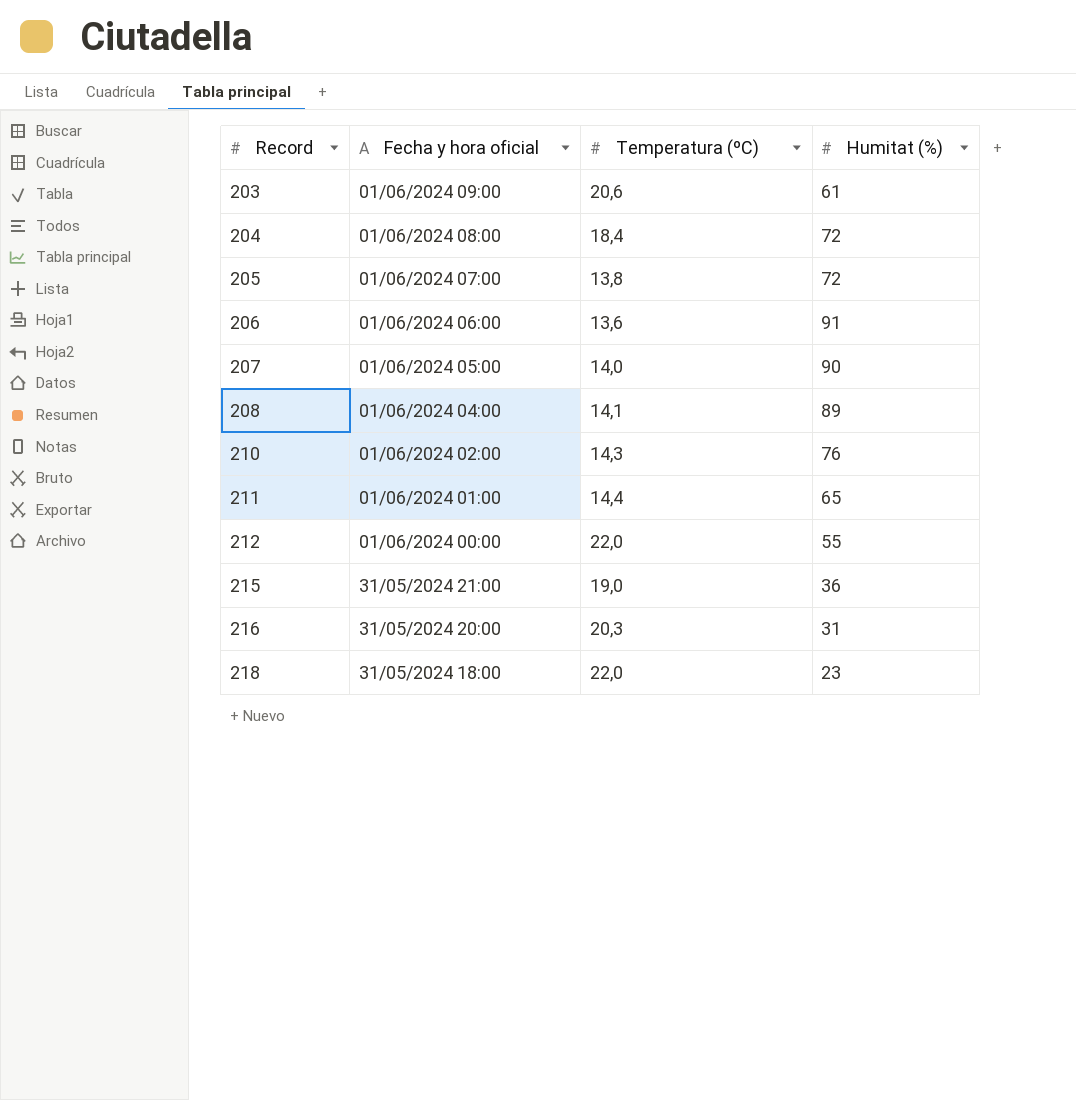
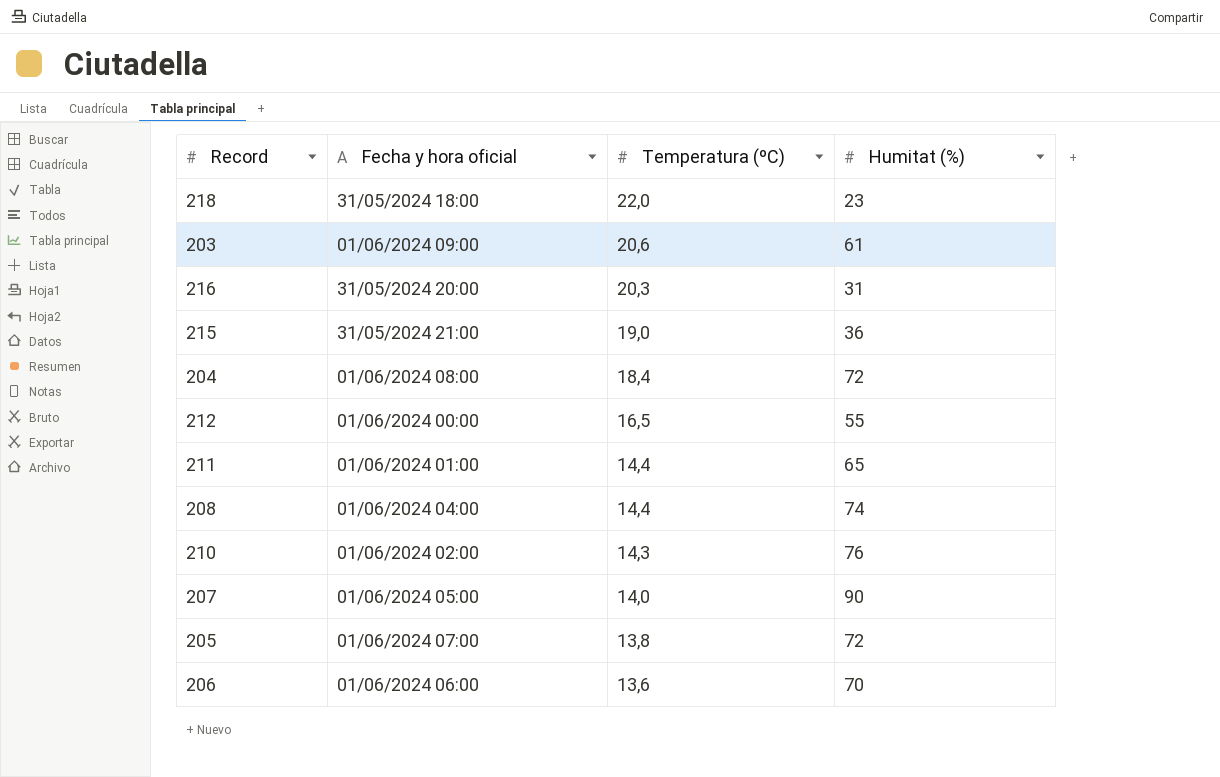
row order: Record ascending -> Temperatura (ºC) descending
212 | Temperatura (ºC): 22,0 -> 16,5
208 | Temperatura (ºC): 14,1 -> 14,4
208 | Humitat (%): 89 -> 74
206 | Humitat (%): 91 -> 70

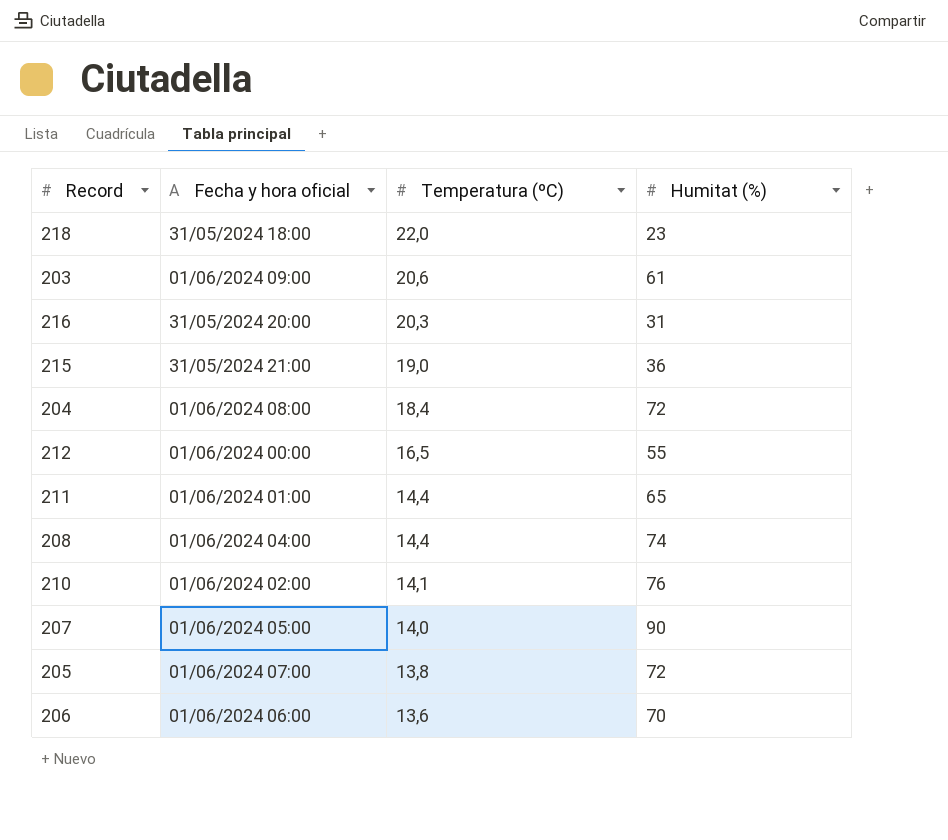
210 | Temperatura (ºC): 14,3 -> 14,1

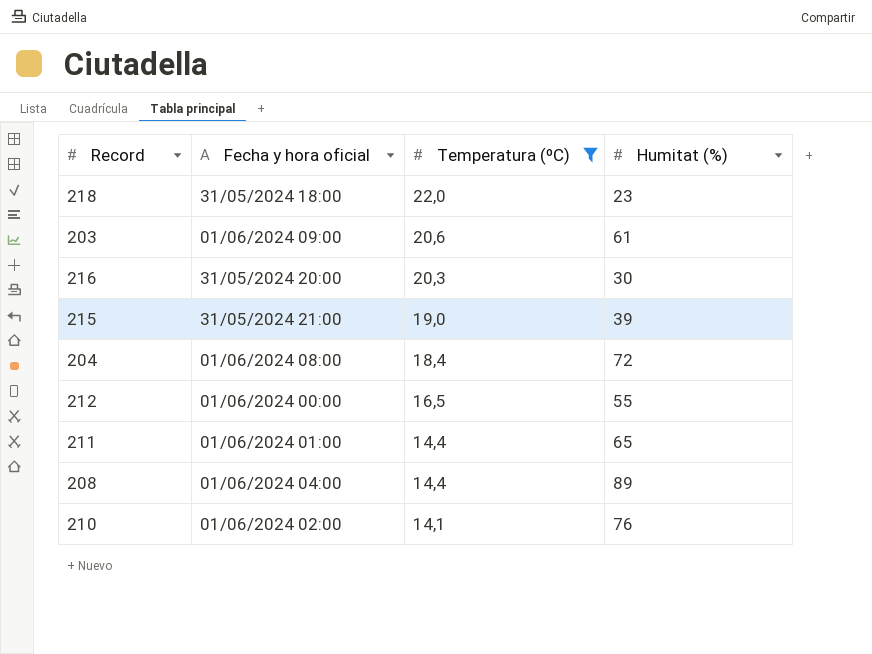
filter: none -> Temperatura (ºC) >= 14,1
216 | Humitat (%): 31 -> 30
215 | Humitat (%): 36 -> 39
208 | Humitat (%): 74 -> 89

